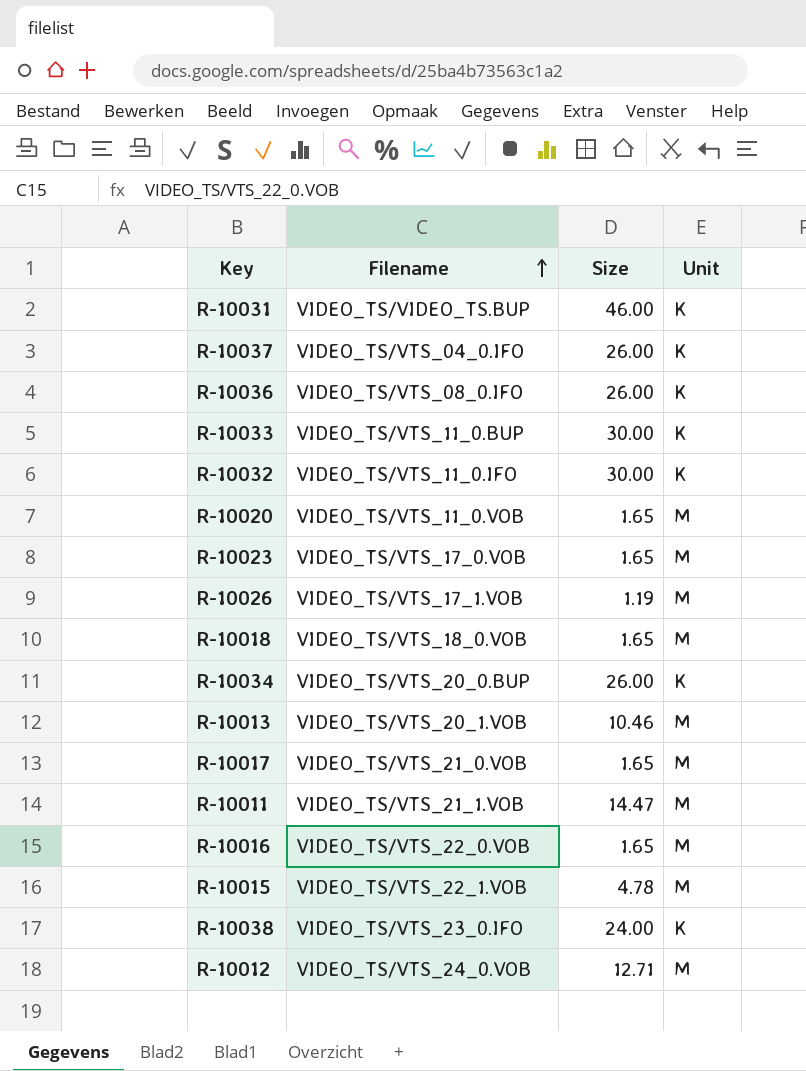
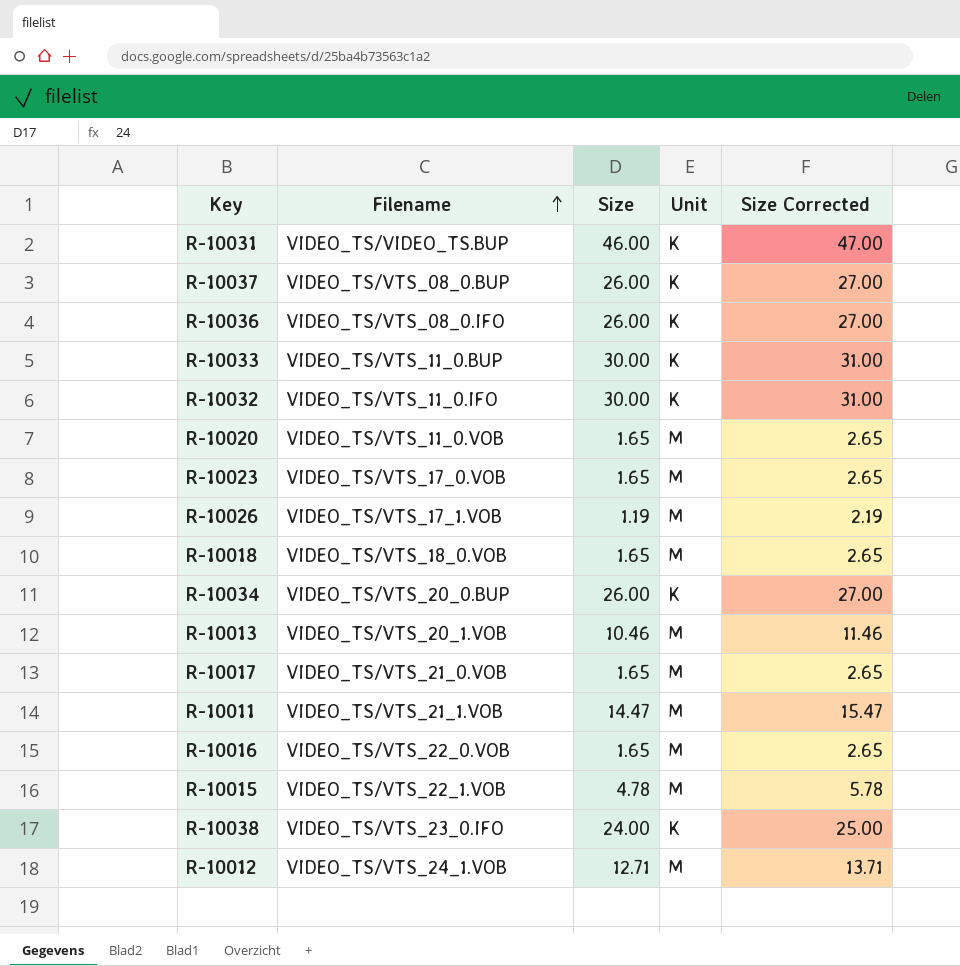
column Size Corrected | formula: none -> [Size] + 1
R-10037 | Filename: VIDEO_TS/VTS_04_0.IFO -> VIDEO_TS/VTS_08_0.BUP
R-10012 | Filename: VIDEO_TS/VTS_24_0.VOB -> VIDEO_TS/VTS_24_1.VOB

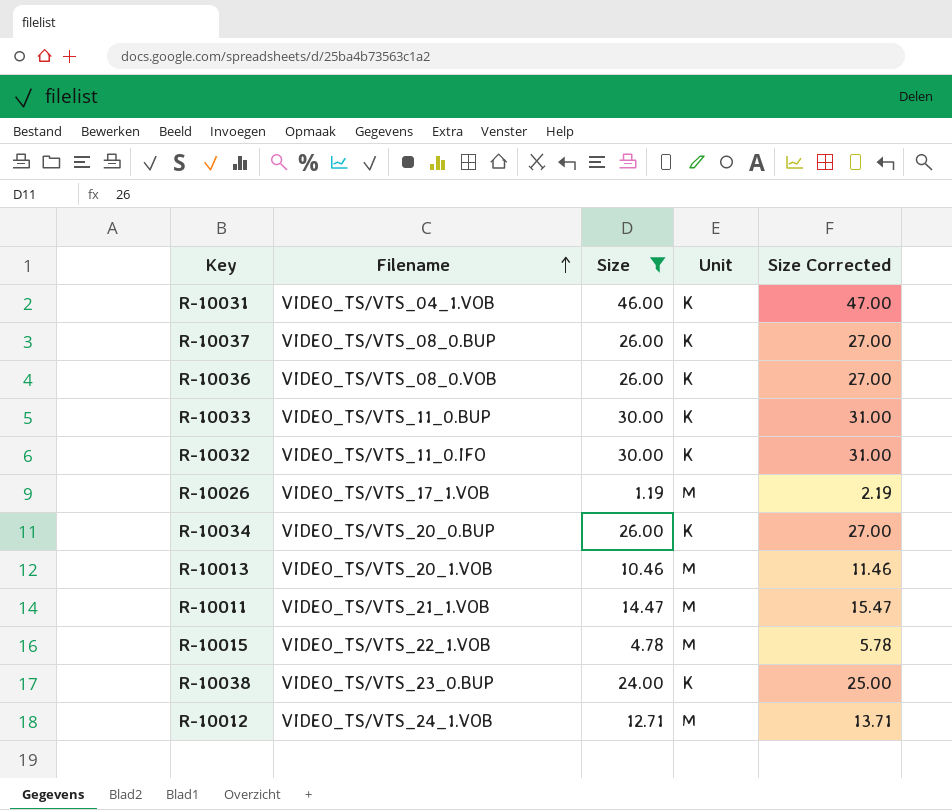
filter: none -> Size != 1.65
R-10031 | Filename: VIDEO_TS/VIDEO_TS.BUP -> VIDEO_TS/VTS_04_1.VOB
R-10036 | Filename: VIDEO_TS/VTS_08_0.IFO -> VIDEO_TS/VTS_08_0.VOB
R-10038 | Filename: VIDEO_TS/VTS_23_0.IFO -> VIDEO_TS/VTS_23_0.BUP

